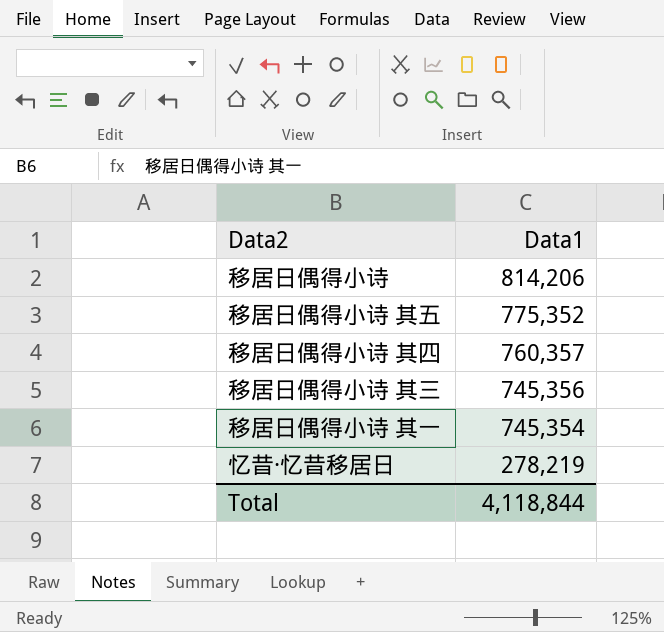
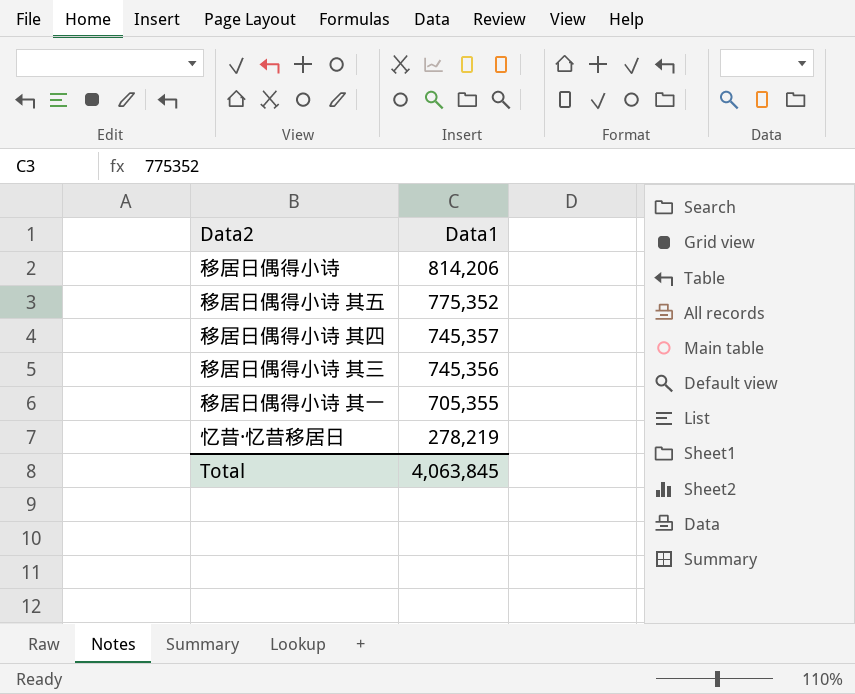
移居日偶得小诗 其四 | Data1: 760,357 -> 745,357
移居日偶得小诗 其一 | Data1: 745,354 -> 705,355
Total | Data1: 4,118,844 -> 4,063,845

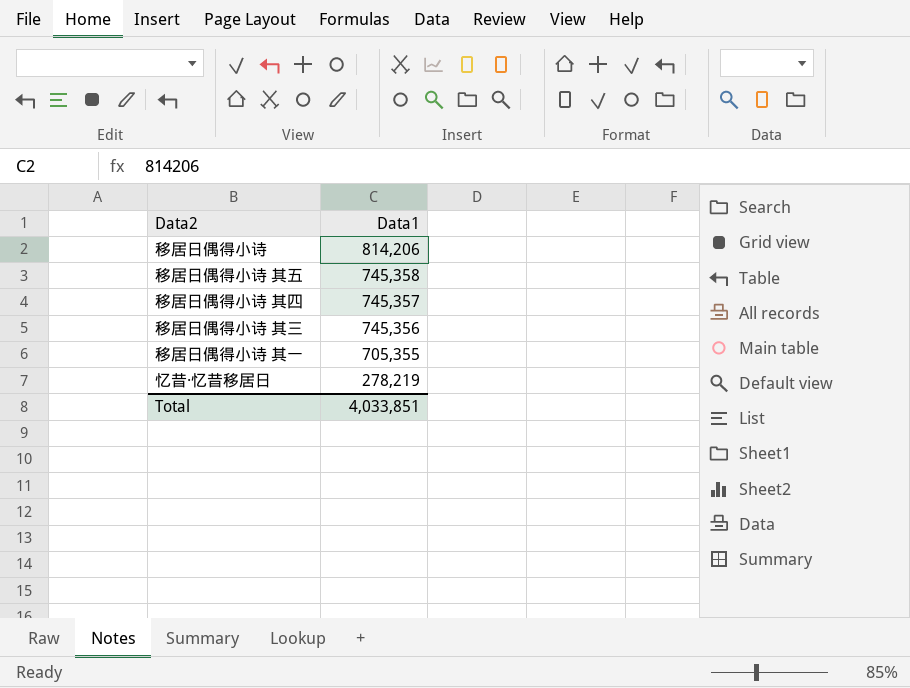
移居日偶得小诗 其五 | Data1: 775,352 -> 745,358
Total | Data1: 4,063,845 -> 4,033,851

